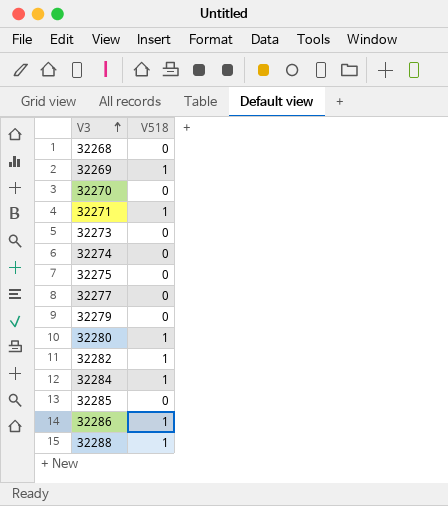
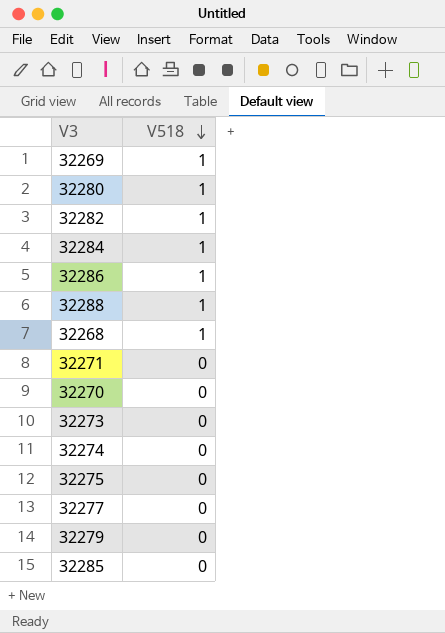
row order: V3 ascending -> V518 descending
32268 | V518: 0 -> 1
32271 | V518: 1 -> 0

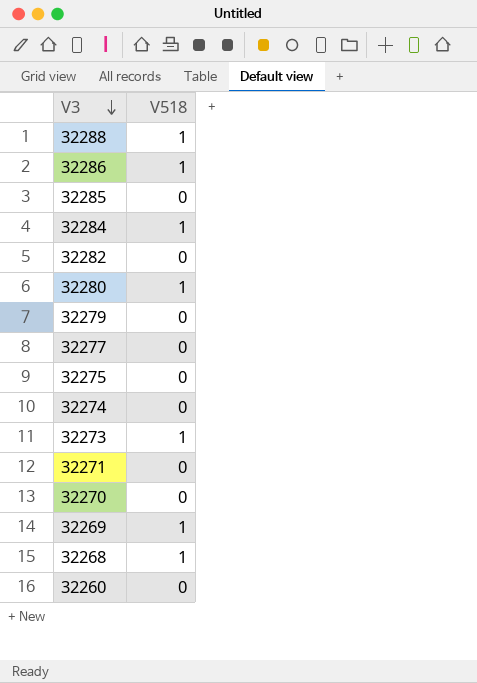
row order: V518 descending -> V3 descending
32282 | V518: 1 -> 0
32273 | V518: 0 -> 1
row 32260: none -> 0

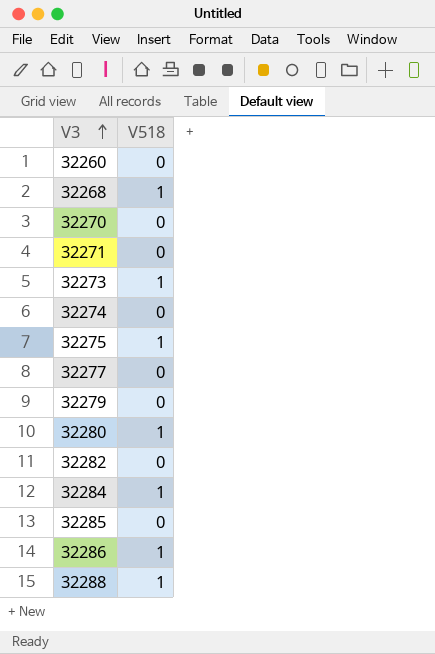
row order: V3 descending -> V3 ascending
row 32269: 1 -> none
32275 | V518: 0 -> 1

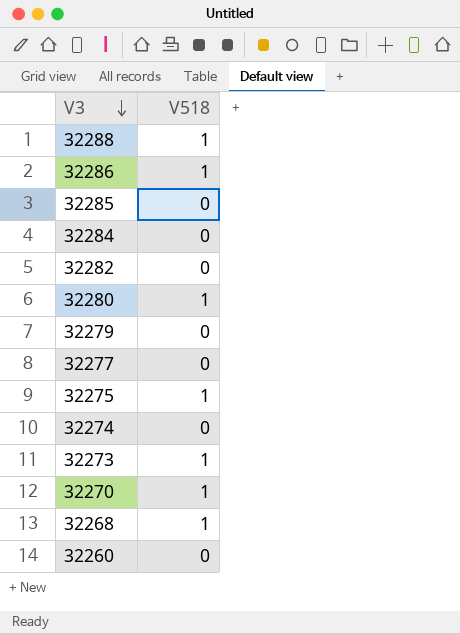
row order: V3 ascending -> V3 descending
row 32271: 0 -> none
32284 | V518: 1 -> 0
32270 | V518: 0 -> 1

